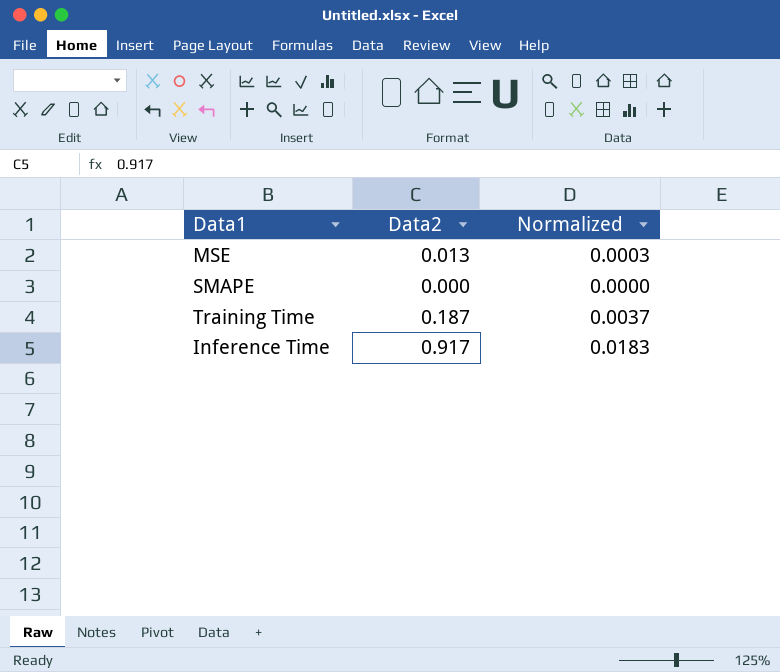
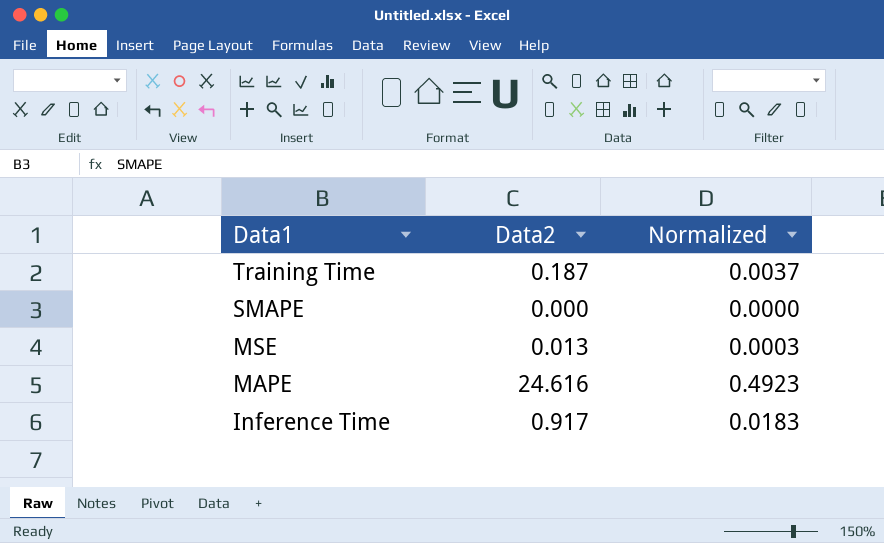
row order: none -> Data1 descending
row MAPE: none -> 24.616 | 0.4923

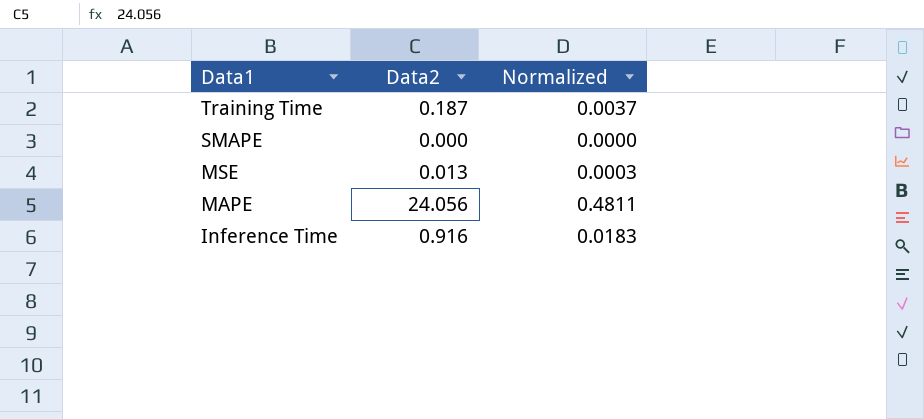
MAPE | Data2: 24.616 -> 24.056
MAPE | Normalized: 0.4923 -> 0.4811
Inference Time | Data2: 0.917 -> 0.916

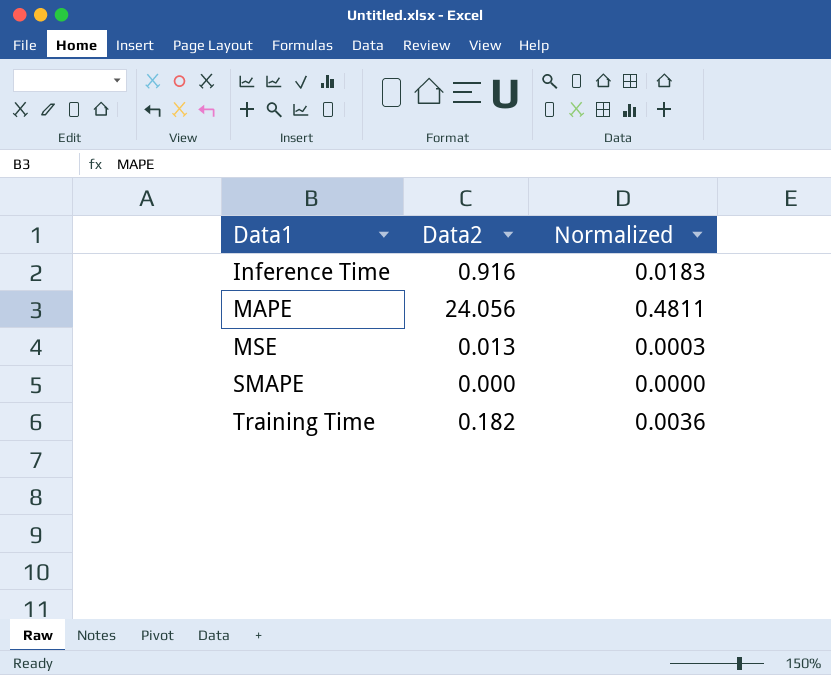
row order: Data1 descending -> Data1 ascending
Training Time | Data2: 0.187 -> 0.182
Training Time | Normalized: 0.0037 -> 0.0036

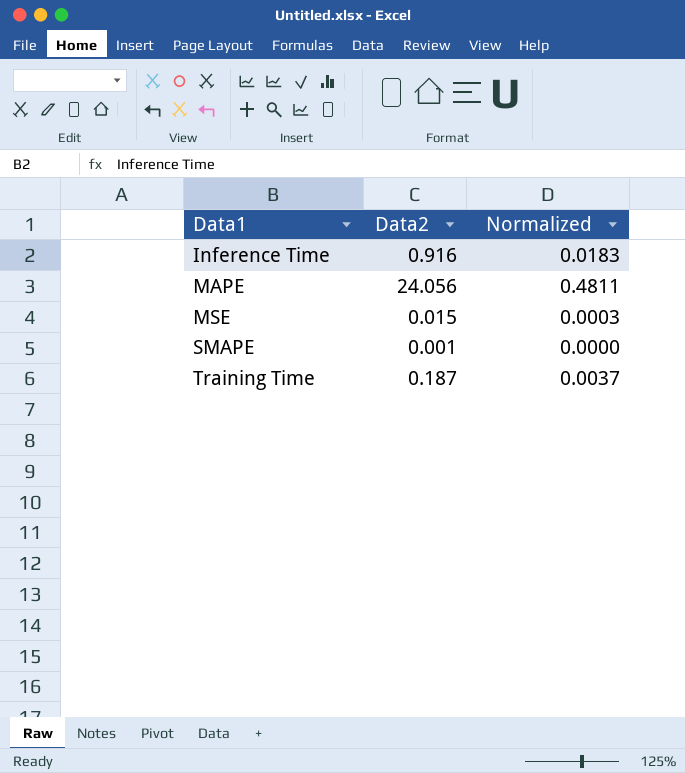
MSE | Data2: 0.013 -> 0.015
SMAPE | Data2: 0.000 -> 0.001
Training Time | Data2: 0.182 -> 0.187
Training Time | Normalized: 0.0036 -> 0.0037

